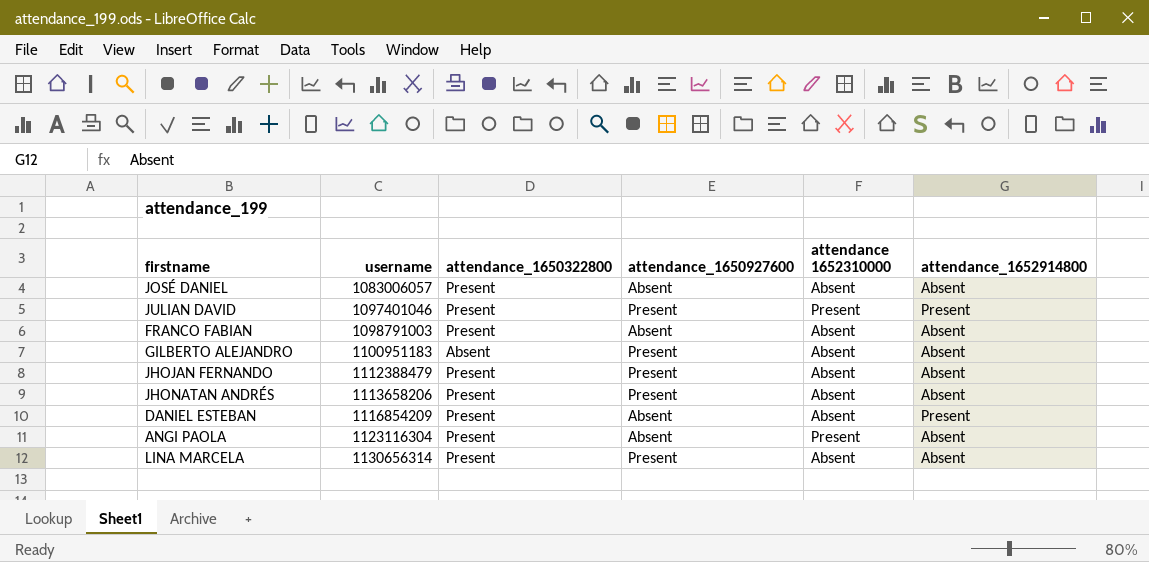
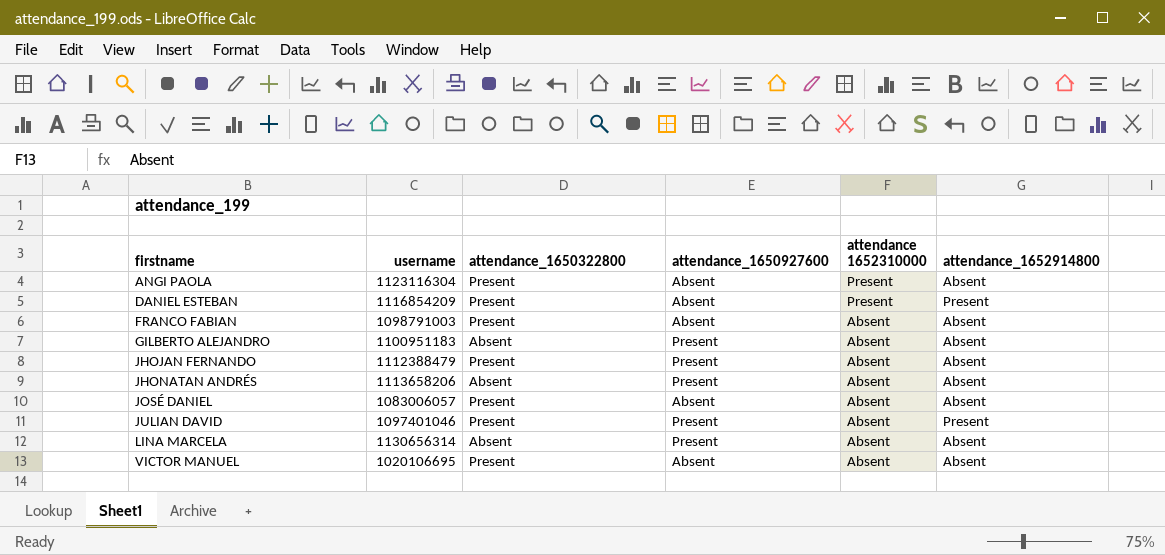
row order: username ascending -> firstname ascending
DANIEL ESTEBAN | attendance 1652310000: Absent -> Present
JHONATAN ANDRÉS | attendance_1650322800: Present -> Absent
JULIAN DAVID | attendance 1652310000: Present -> Absent
LINA MARCELA | attendance_1650322800: Present -> Absent
row VICTOR MANUEL: none -> 1020106695 | Present | Absent | Absent | Absent

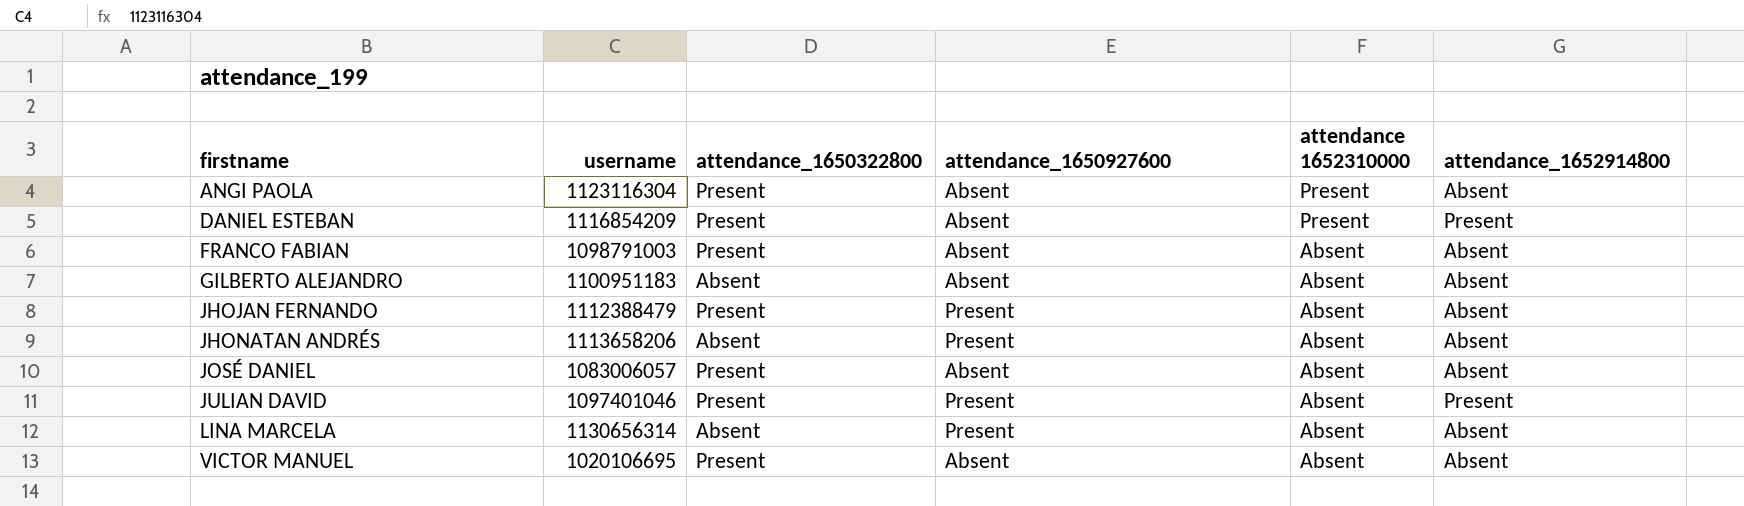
GILBERTO ALEJANDRO | attendance_1650927600: Present -> Absent

